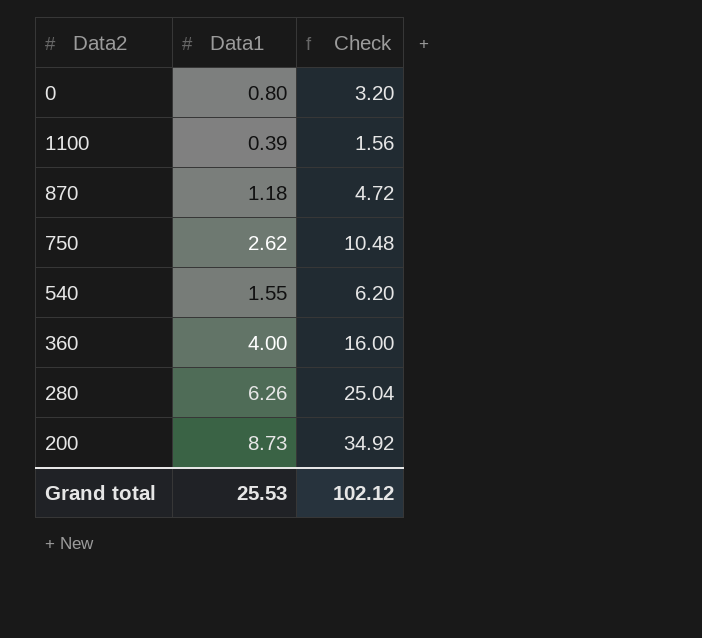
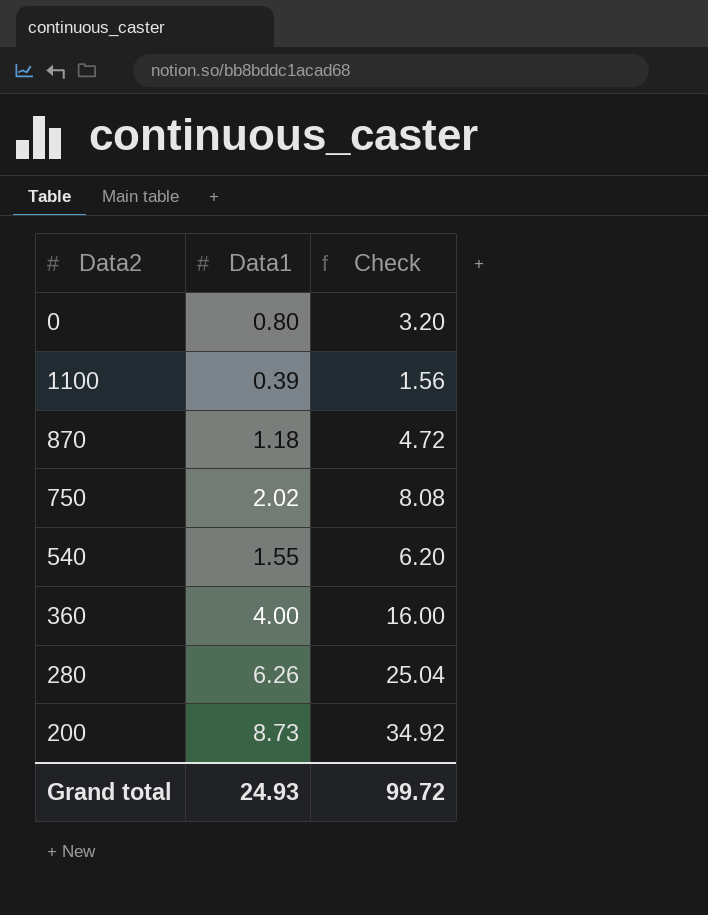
750 | Data1: 2.62 -> 2.02
750 | Check: 10.48 -> 8.08
Grand total | Data1: 25.53 -> 24.93
Grand total | Check: 102.12 -> 99.72

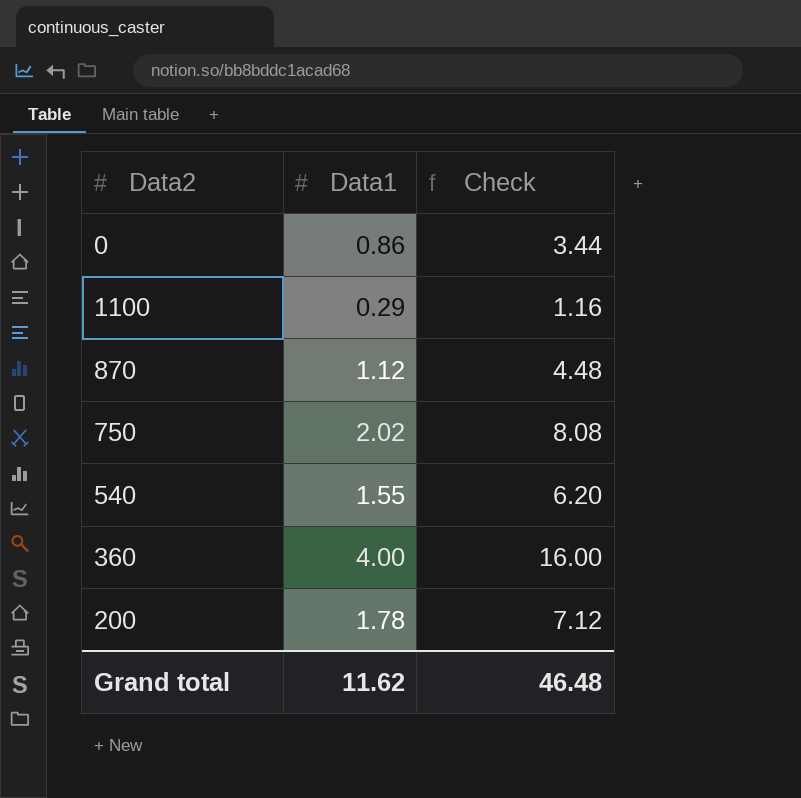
row 280: 6.26 | 25.04 -> none
0 | Data1: 0.80 -> 0.86
0 | Check: 3.20 -> 3.44
1100 | Data1: 0.39 -> 0.29
1100 | Check: 1.56 -> 1.16
870 | Data1: 1.18 -> 1.12
870 | Check: 4.72 -> 4.48
200 | Data1: 8.73 -> 1.78
200 | Check: 34.92 -> 7.12
Grand total | Data1: 24.93 -> 11.62
Grand total | Check: 99.72 -> 46.48

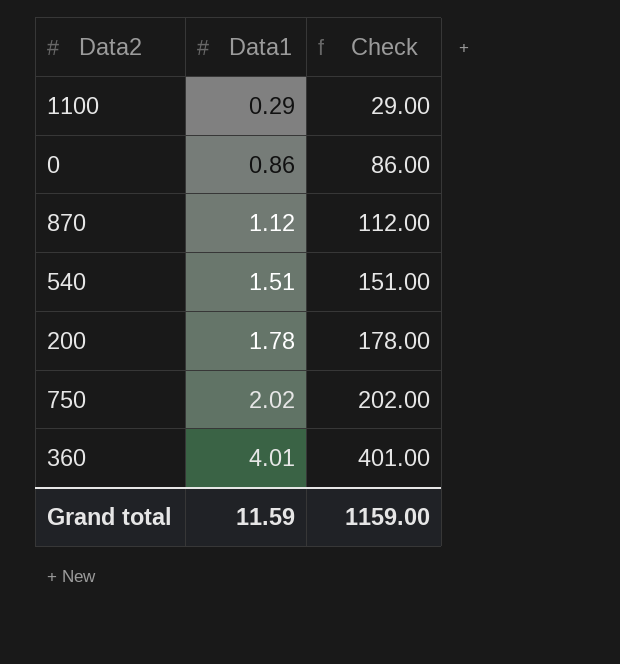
row order: none -> Data1 ascending
column Check | formula: [Data1] * 4 -> [Data1] * 100
540 | Data1: 1.55 -> 1.51
360 | Data1: 4.00 -> 4.01
Grand total | Data1: 11.62 -> 11.59
Grand total | Check: 46.48 -> 1159.00

